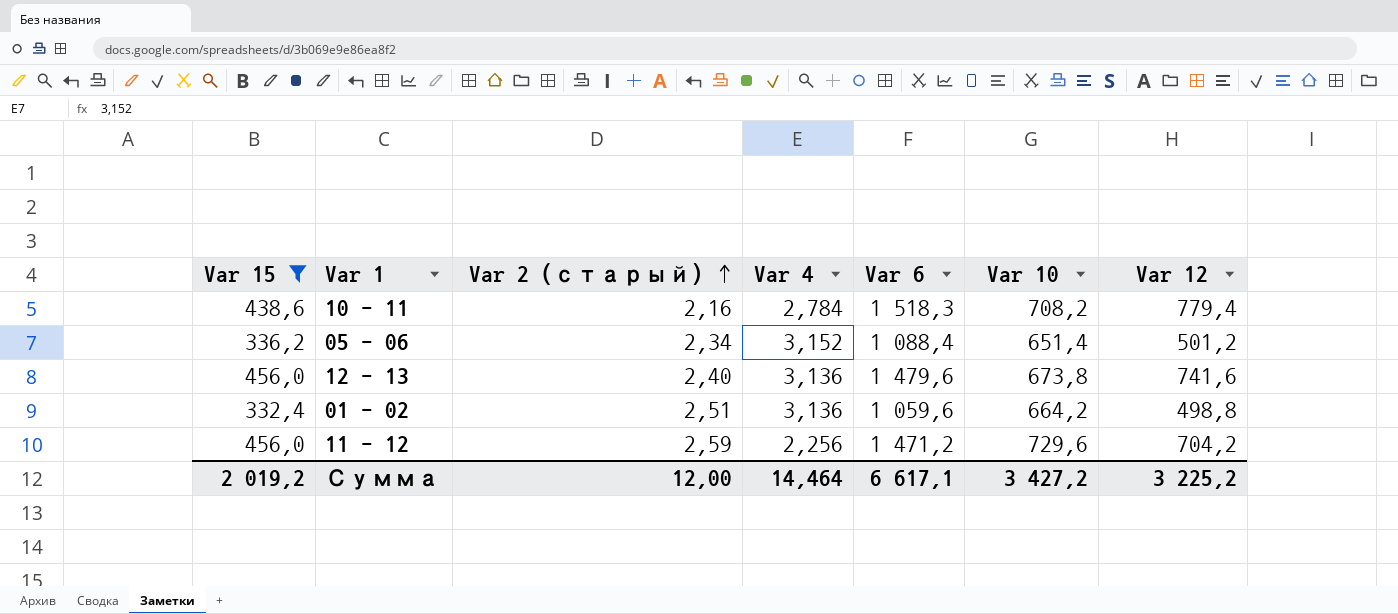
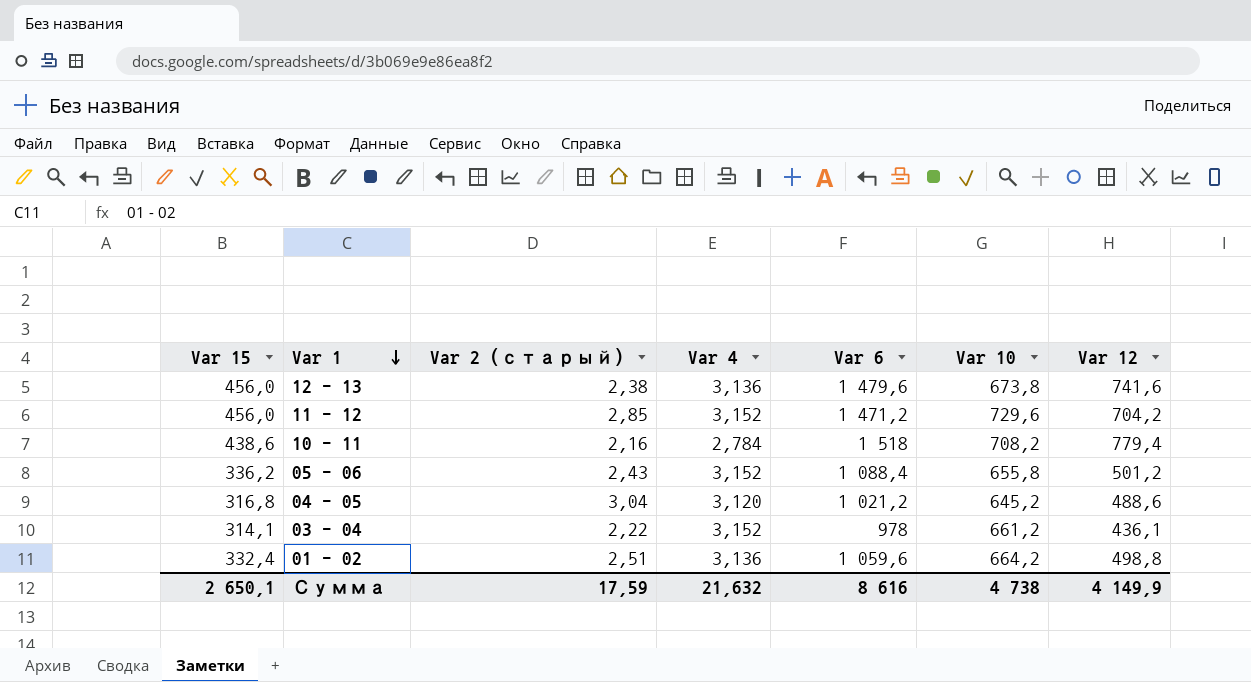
filter: Var 15 >= 332,4 -> none
row order: Var 2 (старый) ascending -> Var 1 descending
12 - 13 | Var 2 (старый): 2,40 -> 2,38
11 - 12 | Var 2 (старый): 2,59 -> 2,85
11 - 12 | Var 4: 2,256 -> 3,152
10 - 11 | Var 6: 1 518,3 -> 1 518
05 - 06 | Var 2 (старый): 2,34 -> 2,43
05 - 06 | Var 10: 651,4 -> 655,8
Сумма | Var 15: 2 019,2 -> 2 650,1
Сумма | Var 2 (старый): 12,00 -> 17,59
Сумма | Var 4: 14,464 -> 21,632
Сумма | Var 6: 6 617,1 -> 8 616
Сумма | Var 10: 3 427,2 -> 4 738
Сумма | Var 12: 3 225,2 -> 4 149,9

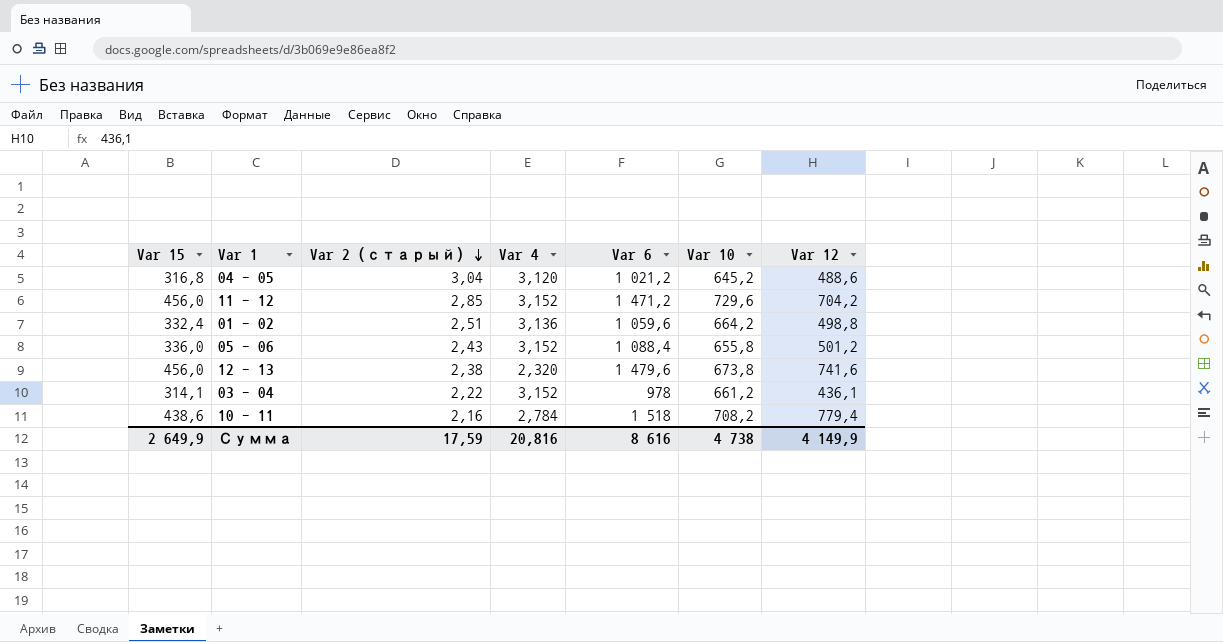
row order: Var 1 descending -> Var 2 (старый) descending
05 - 06 | Var 15: 336,2 -> 336,0
12 - 13 | Var 4: 3,136 -> 2,320
Сумма | Var 15: 2 650,1 -> 2 649,9
Сумма | Var 4: 21,632 -> 20,816

